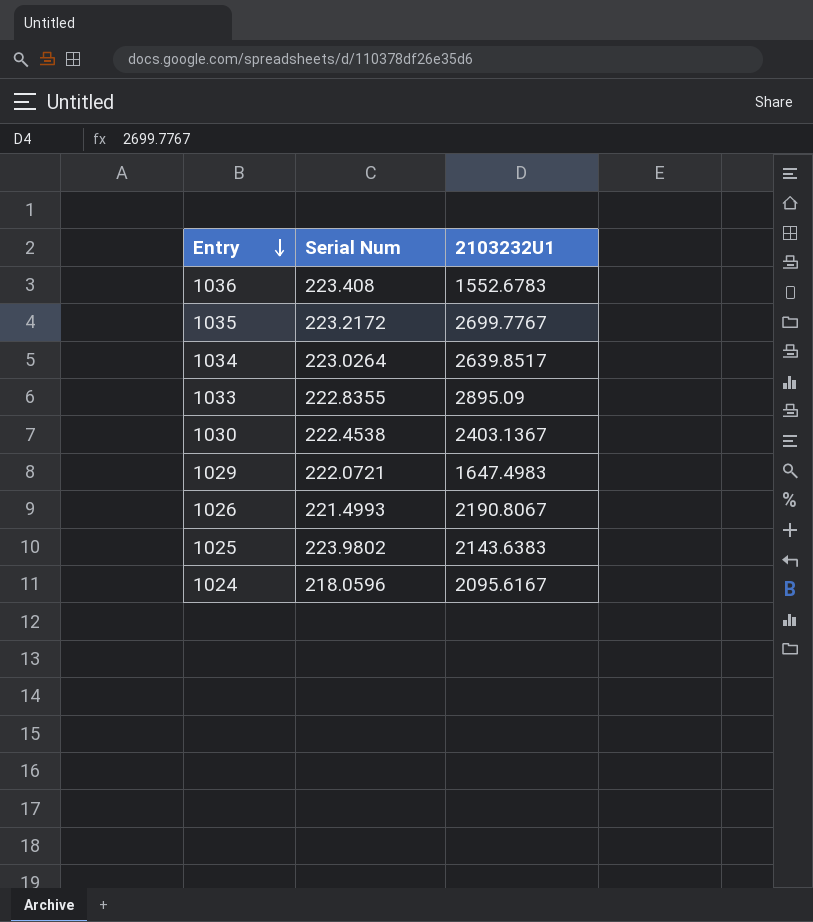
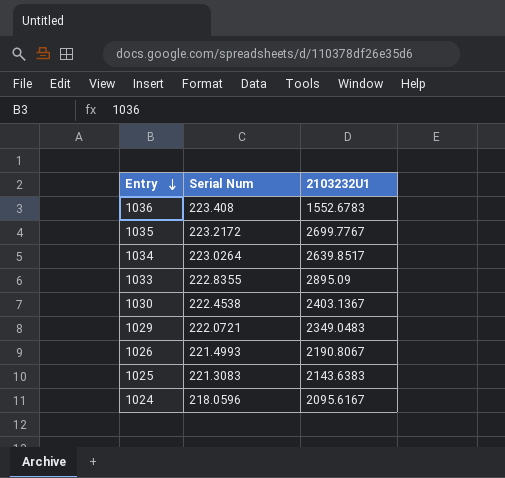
1029 | 2103232U1: 1647.4983 -> 2349.0483
1025 | Serial Num: 223.9802 -> 221.3083

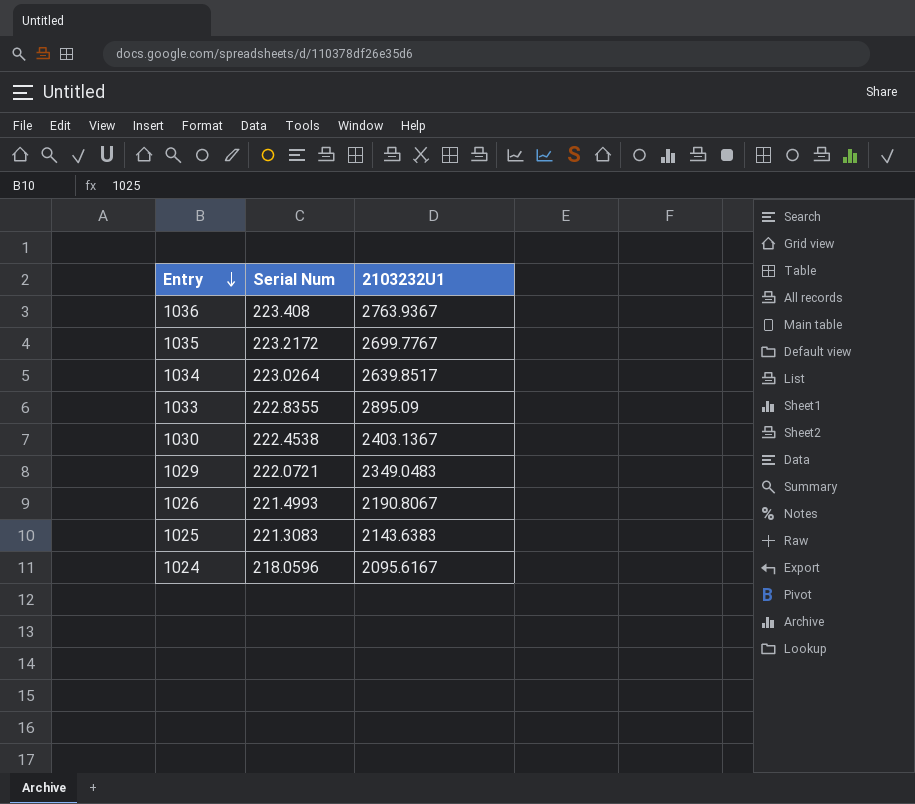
1036 | 2103232U1: 1552.6783 -> 2763.9367

